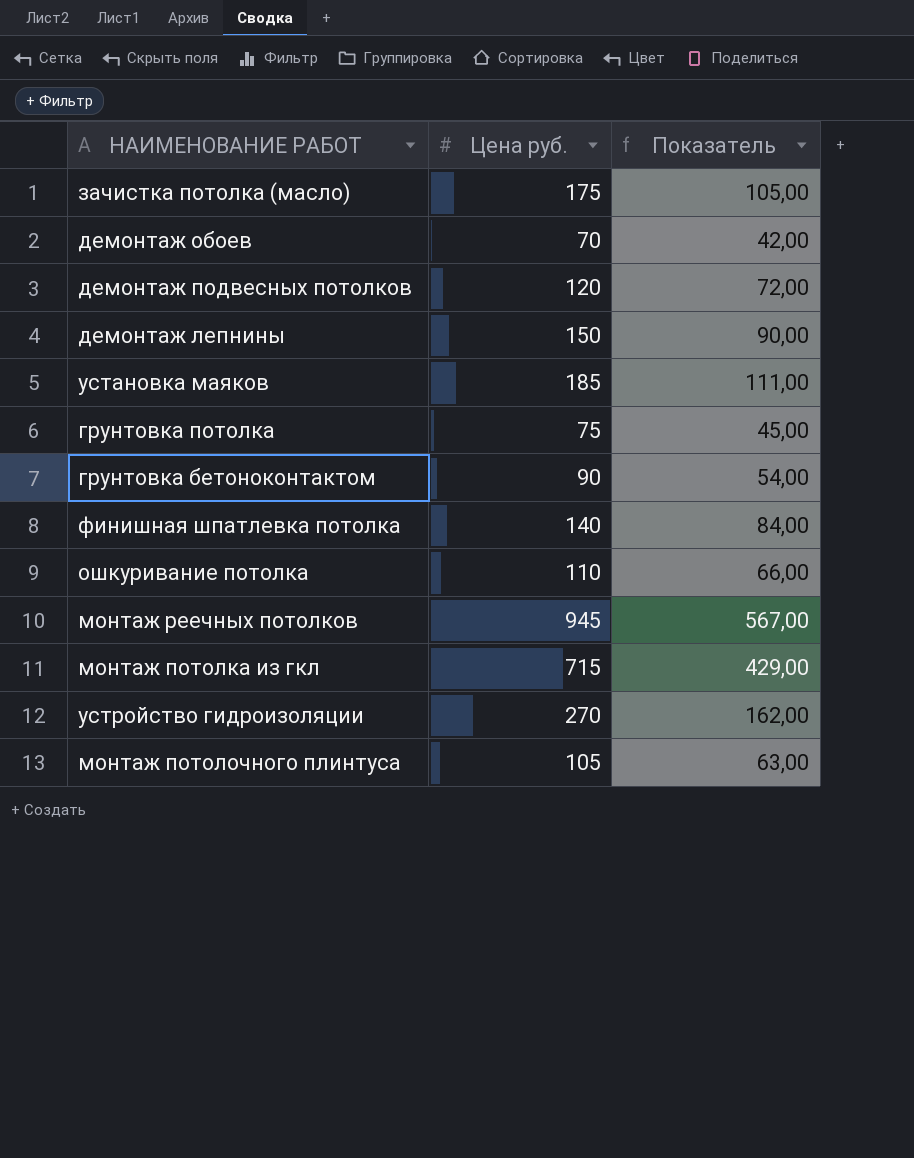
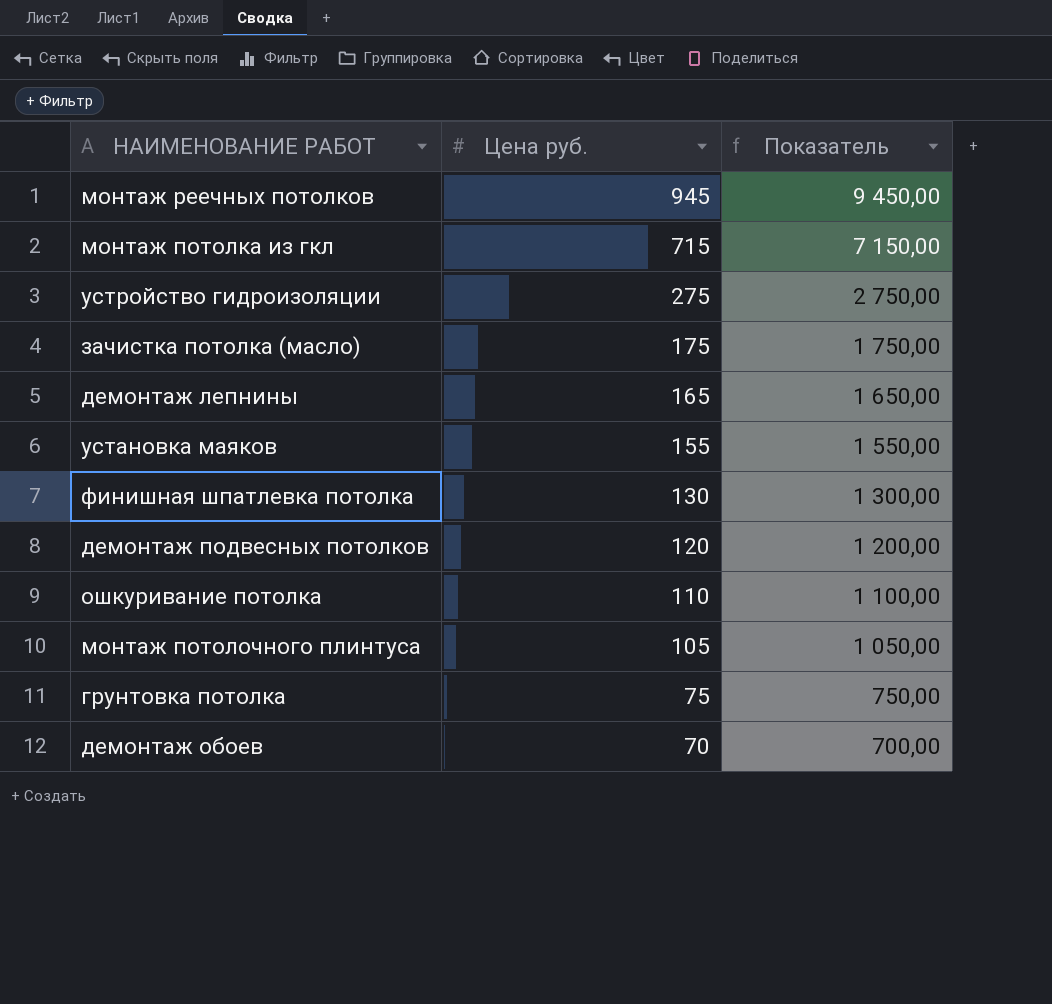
row order: none -> Цена руб. descending
column Показатель | formula: [Цена руб.] * 0,6 -> [Цена руб.] * 10
row грунтовка бетоноконтактом: 90 | 54,00 -> none
устройство гидроизоляции | Цена руб.: 270 -> 275
демонтаж лепнины | Цена руб.: 150 -> 165
установка маяков | Цена руб.: 185 -> 155
финишная шпатлевка потолка | Цена руб.: 140 -> 130

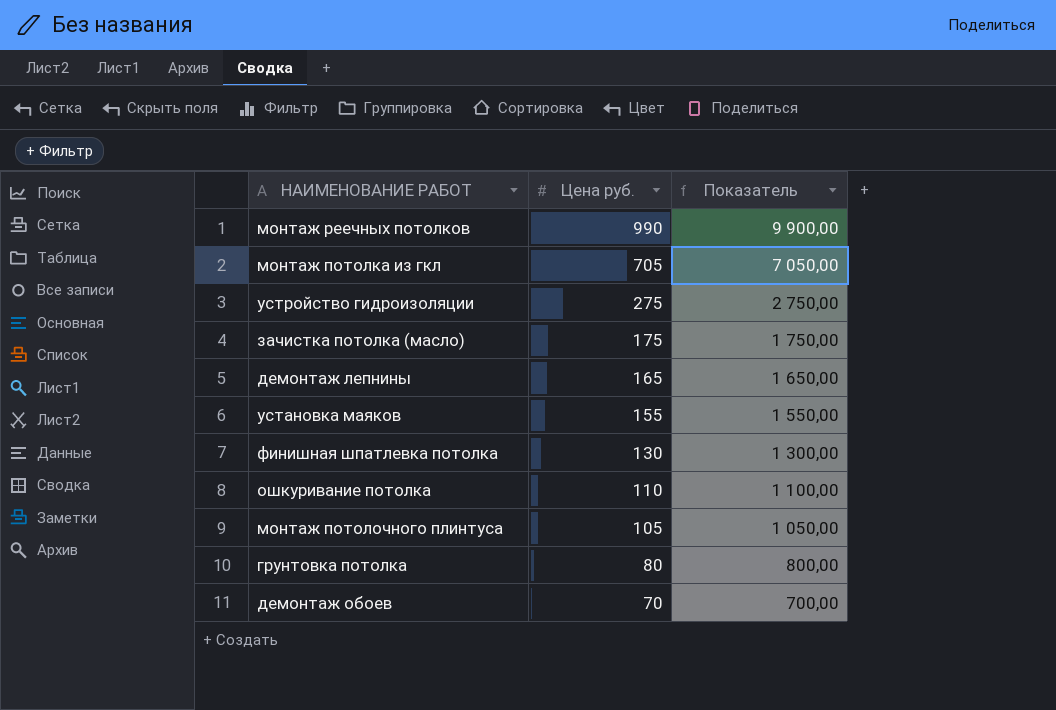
row демонтаж подвесных потолков: 120 | 1 200,00 -> none
монтаж реечных потолков | Цена руб.: 945 -> 990
монтаж реечных потолков | Показатель: 9 450,00 -> 9 900,00
монтаж потолка из гкл | Цена руб.: 715 -> 705
монтаж потолка из гкл | Показатель: 7 150,00 -> 7 050,00
грунтовка потолка | Цена руб.: 75 -> 80
грунтовка потолка | Показатель: 750,00 -> 800,00

